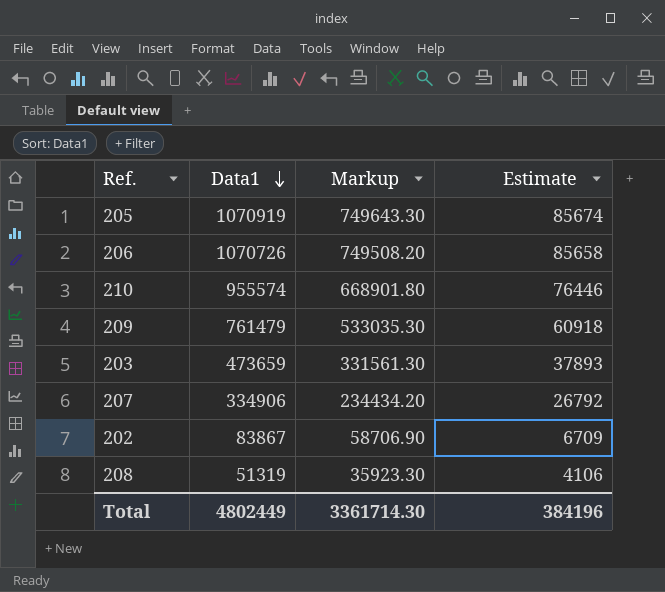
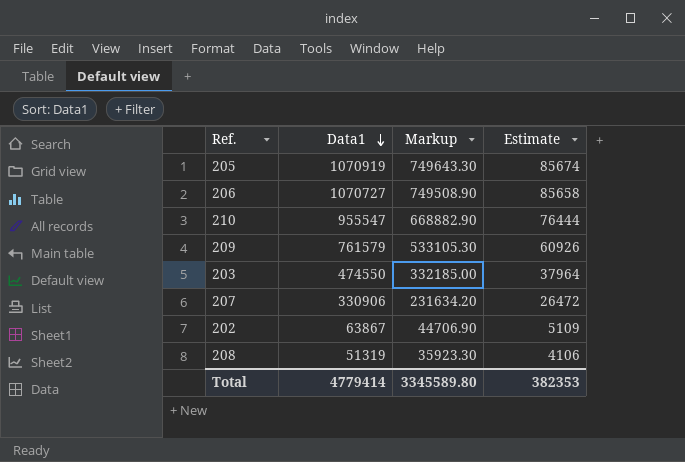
206 | Data1: 1070726 -> 1070727
206 | Markup: 749508.20 -> 749508.90
210 | Data1: 955574 -> 955547
210 | Markup: 668901.80 -> 668882.90
210 | Estimate: 76446 -> 76444
209 | Data1: 761479 -> 761579
209 | Markup: 533035.30 -> 533105.30
209 | Estimate: 60918 -> 60926
203 | Data1: 473659 -> 474550
203 | Markup: 331561.30 -> 332185.00
203 | Estimate: 37893 -> 37964
207 | Data1: 334906 -> 330906
207 | Markup: 234434.20 -> 231634.20
207 | Estimate: 26792 -> 26472
202 | Data1: 83867 -> 63867
202 | Markup: 58706.90 -> 44706.90
202 | Estimate: 6709 -> 5109
Total | Data1: 4802449 -> 4779414
Total | Markup: 3361714.30 -> 3345589.80
Total | Estimate: 384196 -> 382353

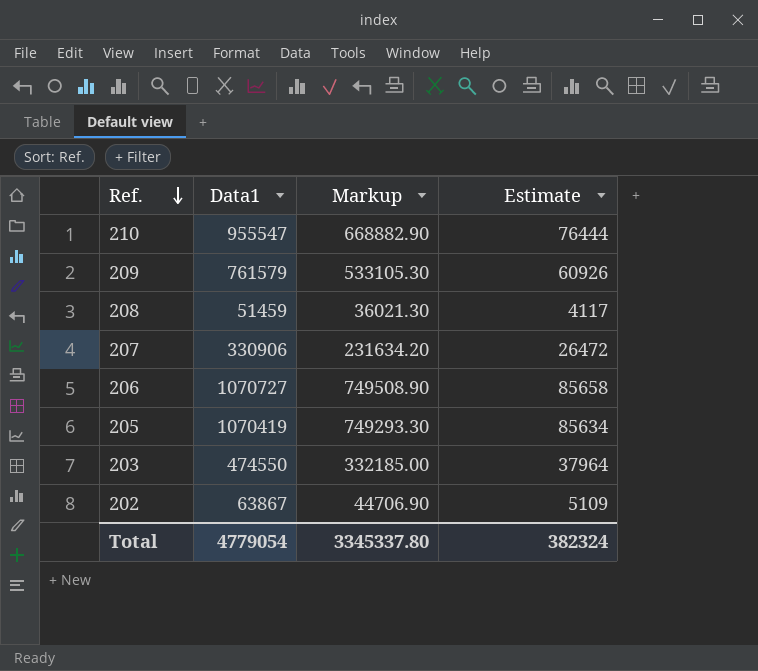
row order: Data1 descending -> Ref. descending
208 | Data1: 51319 -> 51459
208 | Markup: 35923.30 -> 36021.30
208 | Estimate: 4106 -> 4117
205 | Data1: 1070919 -> 1070419
205 | Markup: 749643.30 -> 749293.30
205 | Estimate: 85674 -> 85634
Total | Data1: 4779414 -> 4779054
Total | Markup: 3345589.80 -> 3345337.80
Total | Estimate: 382353 -> 382324

